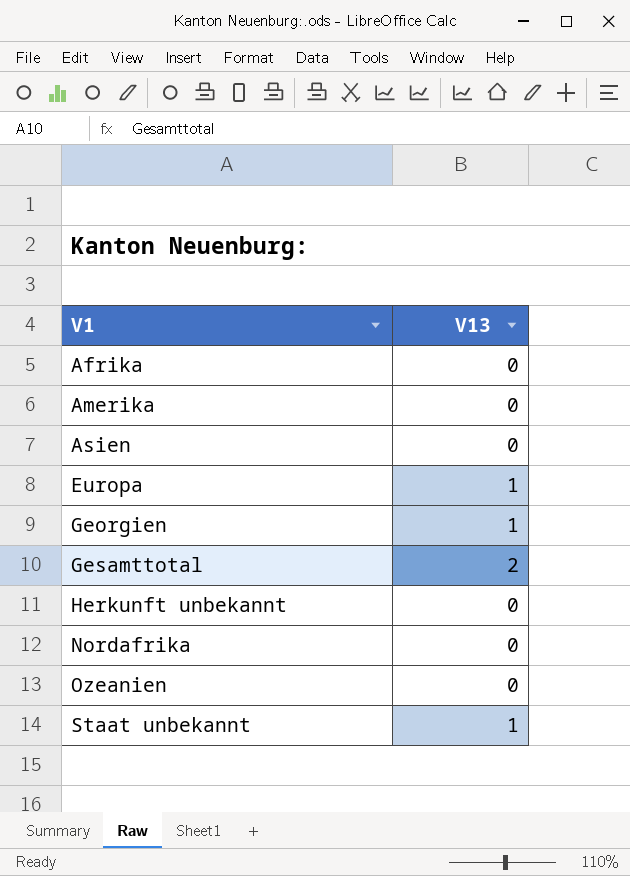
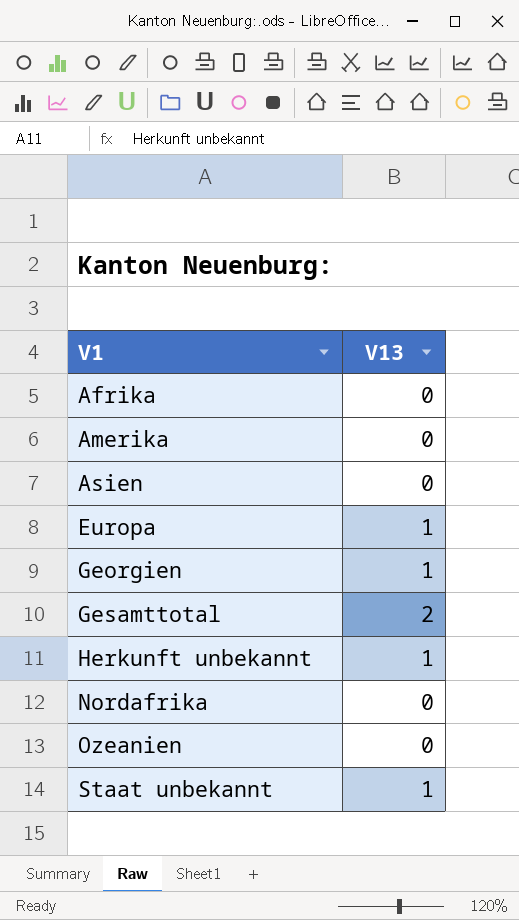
Herkunft unbekannt | V13: 0 -> 1

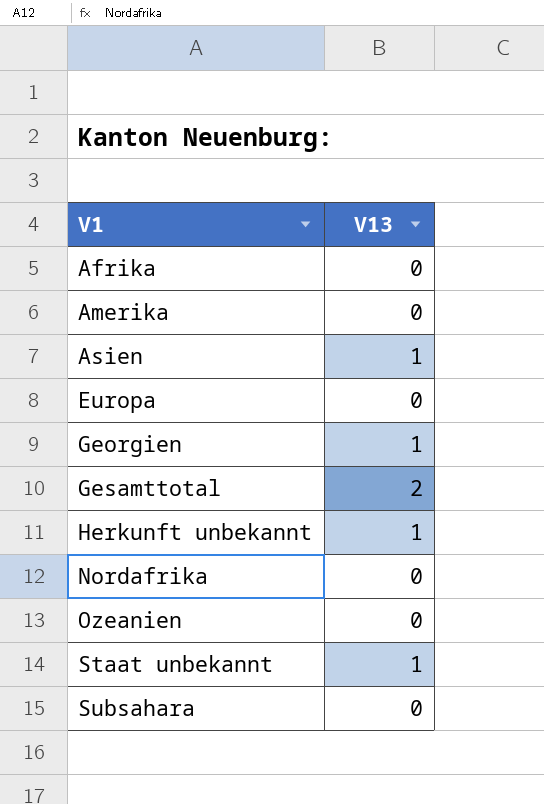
Asien | V13: 0 -> 1
Europa | V13: 1 -> 0
row Subsahara: none -> 0

